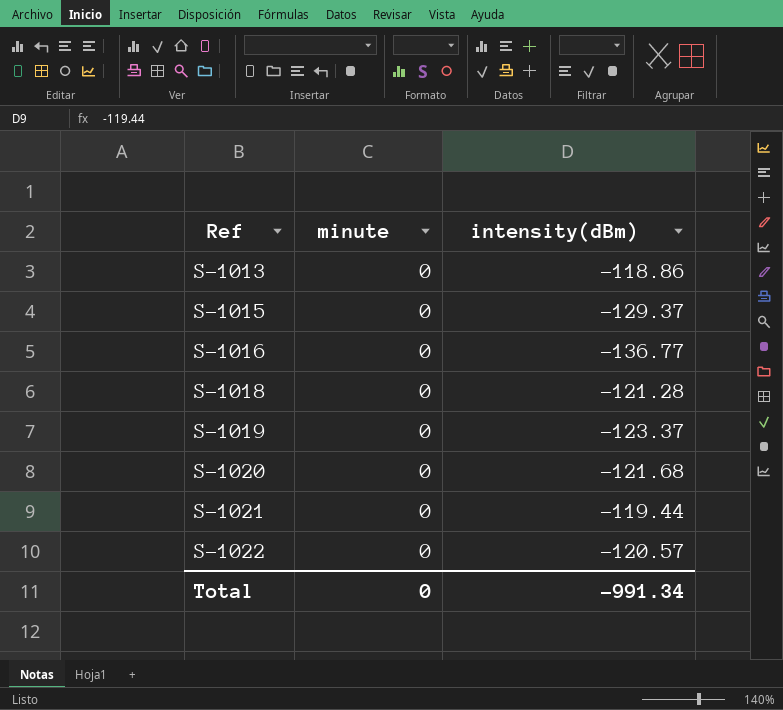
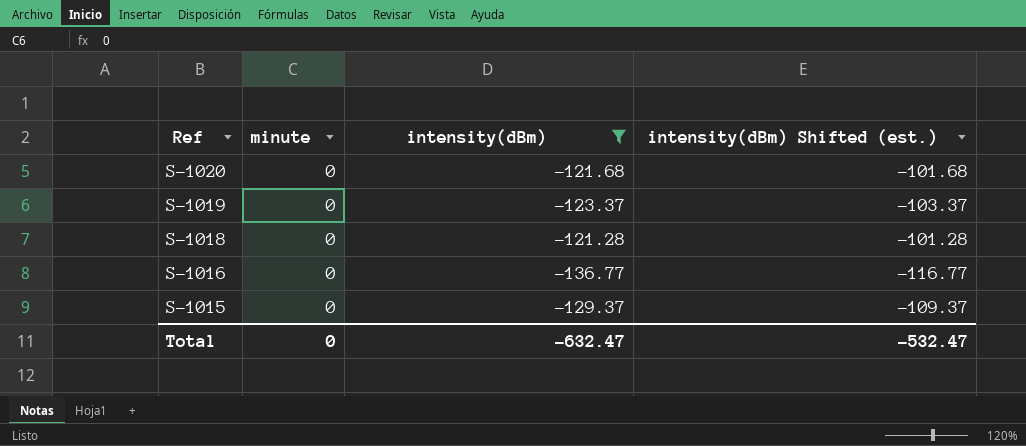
filter: none -> intensity(dBm) <= -121.28
row order: Ref ascending -> Ref descending
column intensity(dBm) Shifted (est.) | formula: none -> [intensity(dBm)] + 20
Total | intensity(dBm): -991.34 -> -632.47

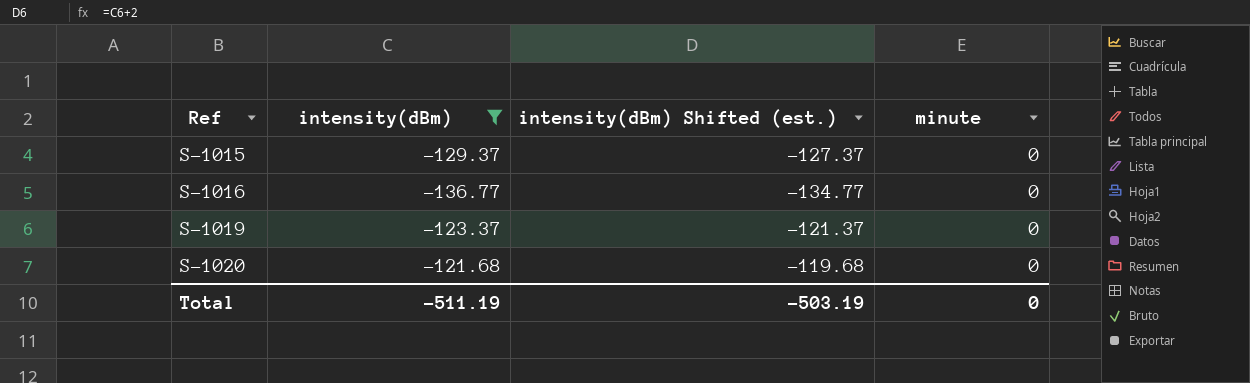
row order: Ref descending -> Ref ascending
column intensity(dBm) Shifted (est.) | formula: [intensity(dBm)] + 20 -> [intensity(dBm)] + 2
column minute | position: 2 -> 4
row S-1018: 0 | -121.28 | -101.28 -> none
Total | intensity(dBm): -632.47 -> -511.19
Total | intensity(dBm) Shifted (est.): -532.47 -> -503.19

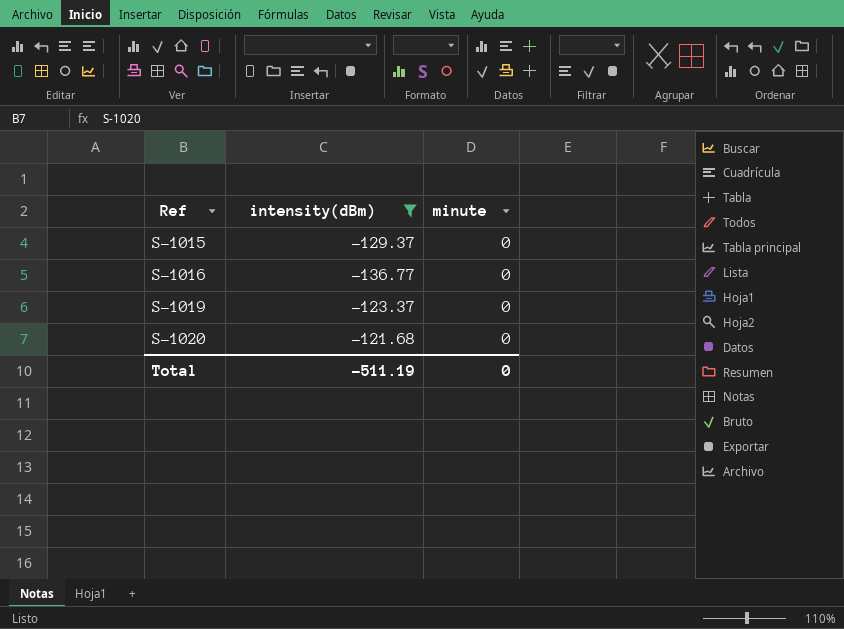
column intensity(dBm) Shifted (est.) | formula: [intensity(dBm)] + 2 -> none

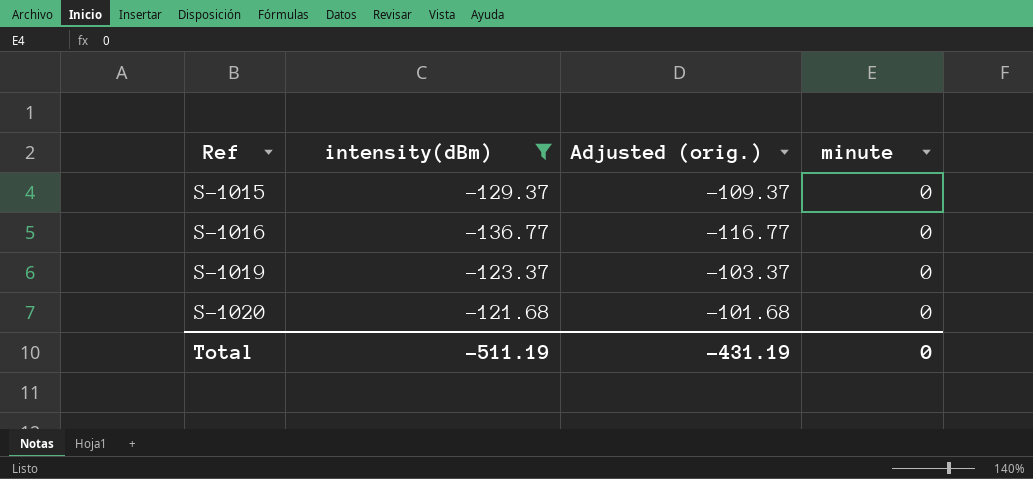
column Adjusted (orig.) | formula: none -> [intensity(dBm)] + 20

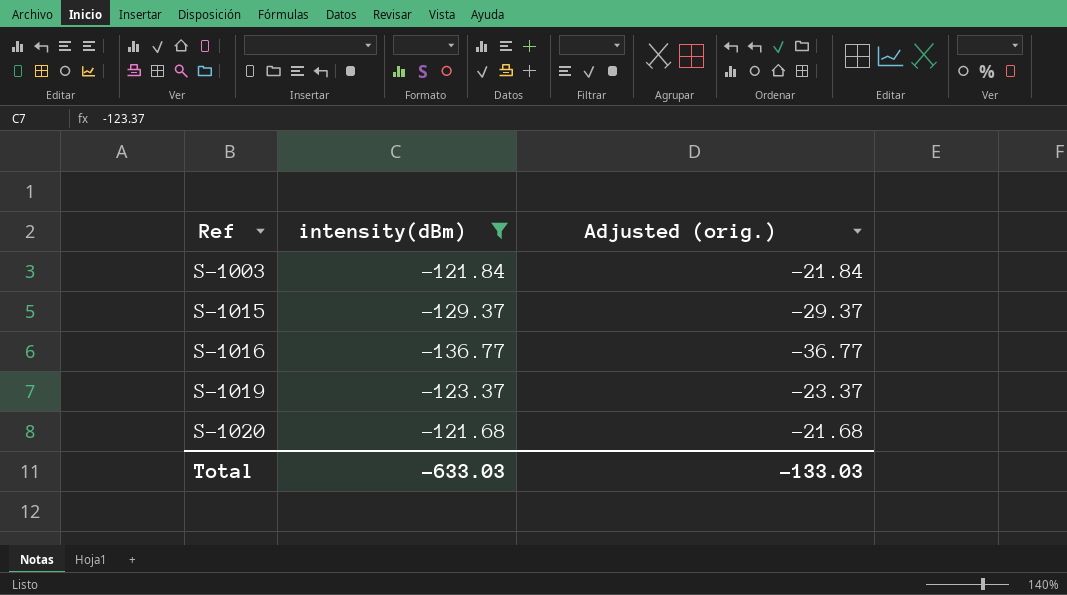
column minute | position: 4 -> none
column Adjusted (orig.) | formula: [intensity(dBm)] + 20 -> [intensity(dBm)] + 100
row S-1003: none -> -121.84 | -21.84
Total | intensity(dBm): -511.19 -> -633.03
Total | Adjusted (orig.): -431.19 -> -133.03

